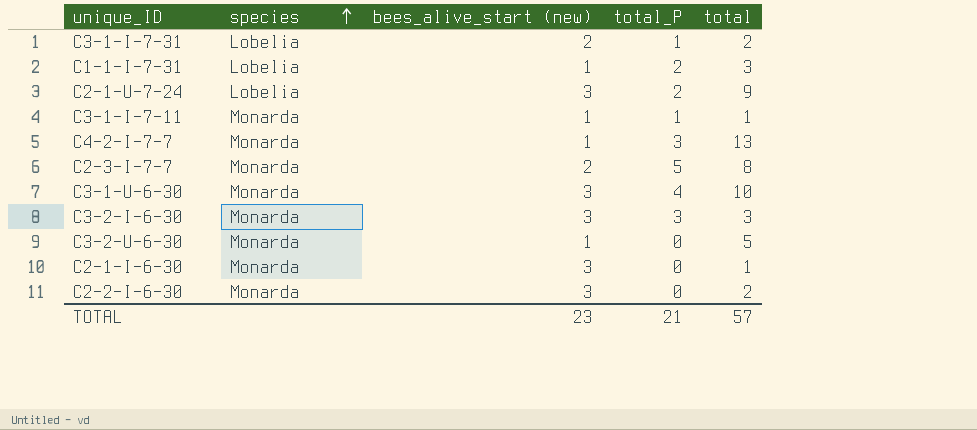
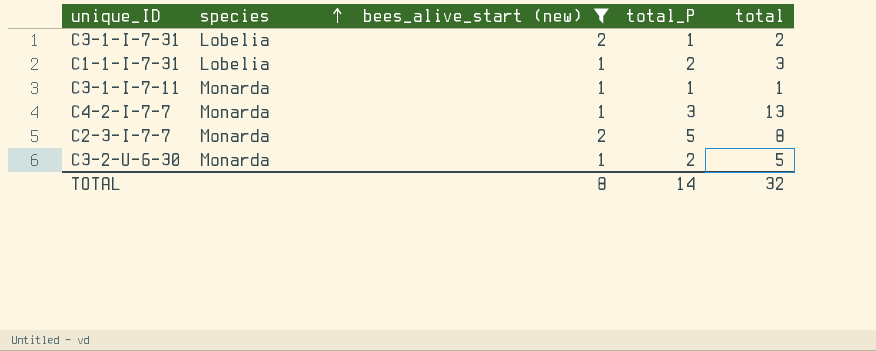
filter: none -> bees_alive_start (new) != 3
C3-2-U-6-30 | total_P: 0 -> 2
TOTAL | bees_alive_start (new): 23 -> 8
TOTAL | total_P: 21 -> 14
TOTAL | total: 57 -> 32

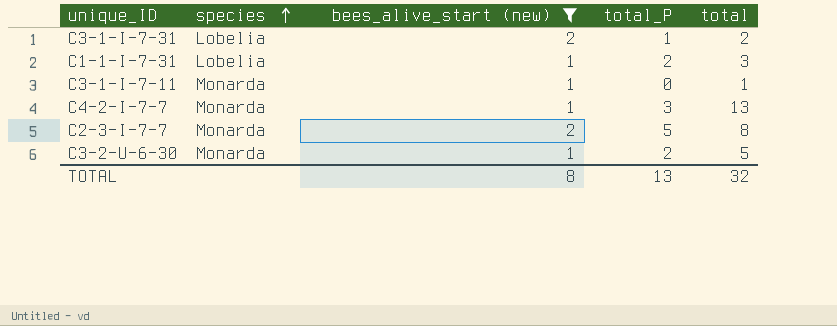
C3-1-I-7-11 | total_P: 1 -> 0
TOTAL | total_P: 14 -> 13

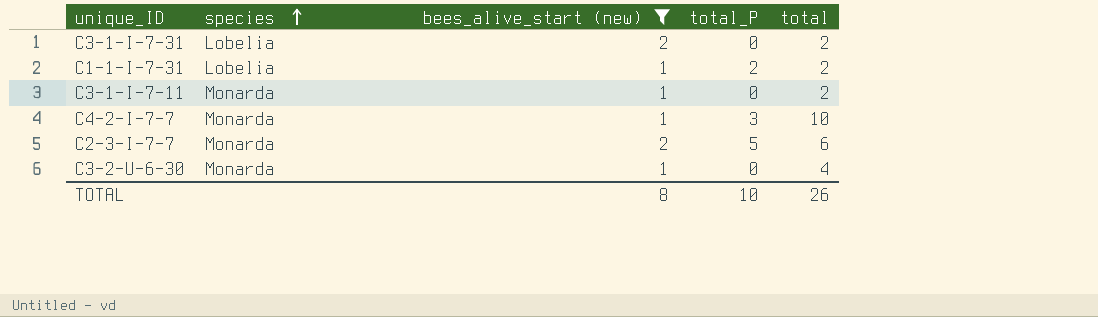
C3-1-I-7-31 | total_P: 1 -> 0
C1-1-I-7-31 | total: 3 -> 2
C3-1-I-7-11 | total: 1 -> 2
C4-2-I-7-7 | total: 13 -> 10
C2-3-I-7-7 | total: 8 -> 6
C3-2-U-6-30 | total_P: 2 -> 0
C3-2-U-6-30 | total: 5 -> 4
TOTAL | total_P: 13 -> 10
TOTAL | total: 32 -> 26

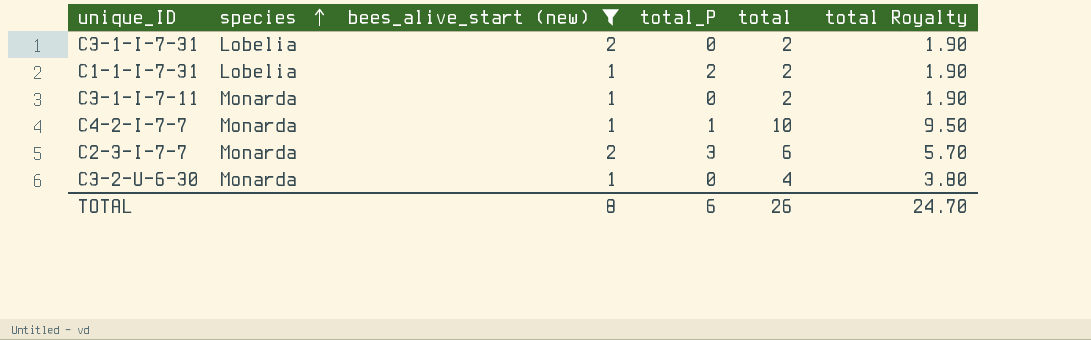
column total Royalty | formula: none -> [total] * 0.95
C4-2-I-7-7 | total_P: 3 -> 1
C2-3-I-7-7 | total_P: 5 -> 3
TOTAL | total_P: 10 -> 6

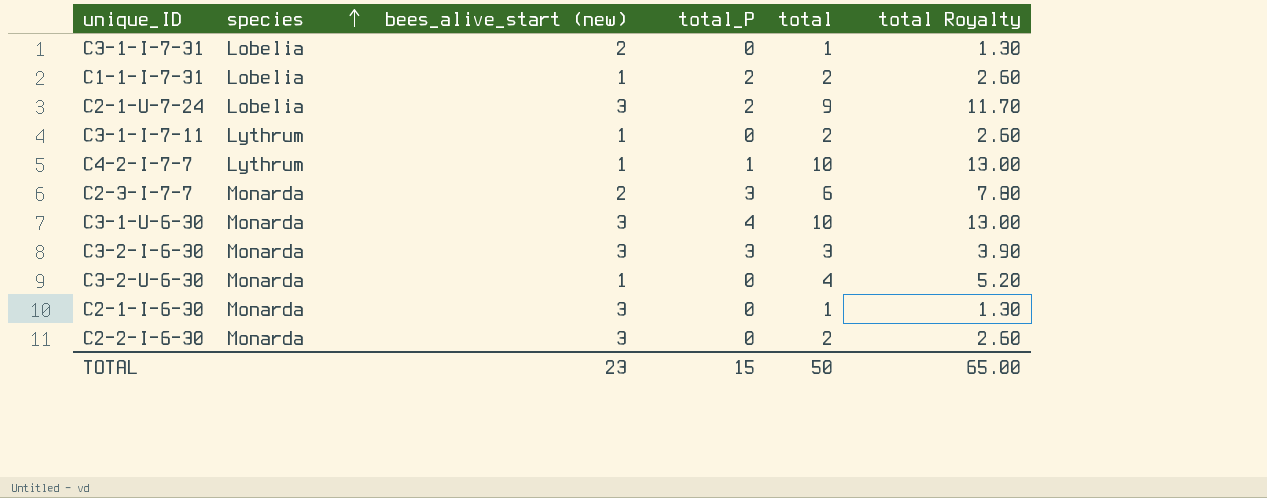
filter: bees_alive_start (new) != 3 -> none
column total Royalty | formula: [total] * 0.95 -> [total] * 1.3
C3-1-I-7-31 | total: 2 -> 1
C3-1-I-7-11 | species: Monarda -> Lythrum
C4-2-I-7-7 | species: Monarda -> Lythrum
TOTAL | bees_alive_start (new): 8 -> 23
TOTAL | total_P: 6 -> 15
TOTAL | total: 26 -> 50
TOTAL | total Royalty: 24.70 -> 65.00

